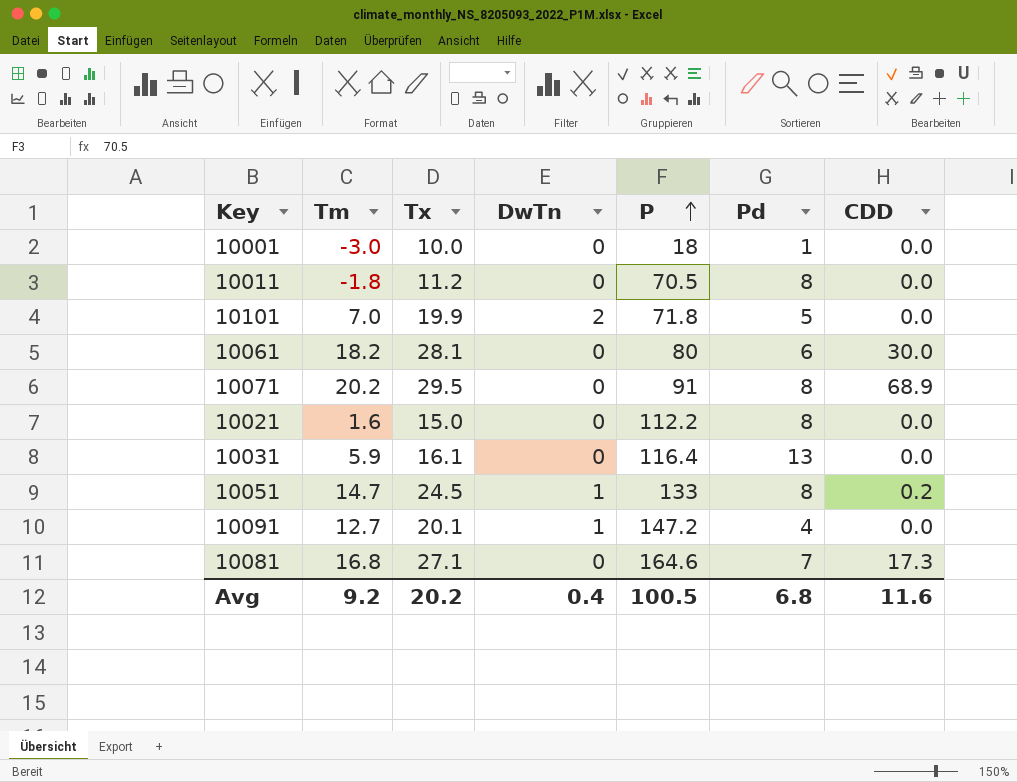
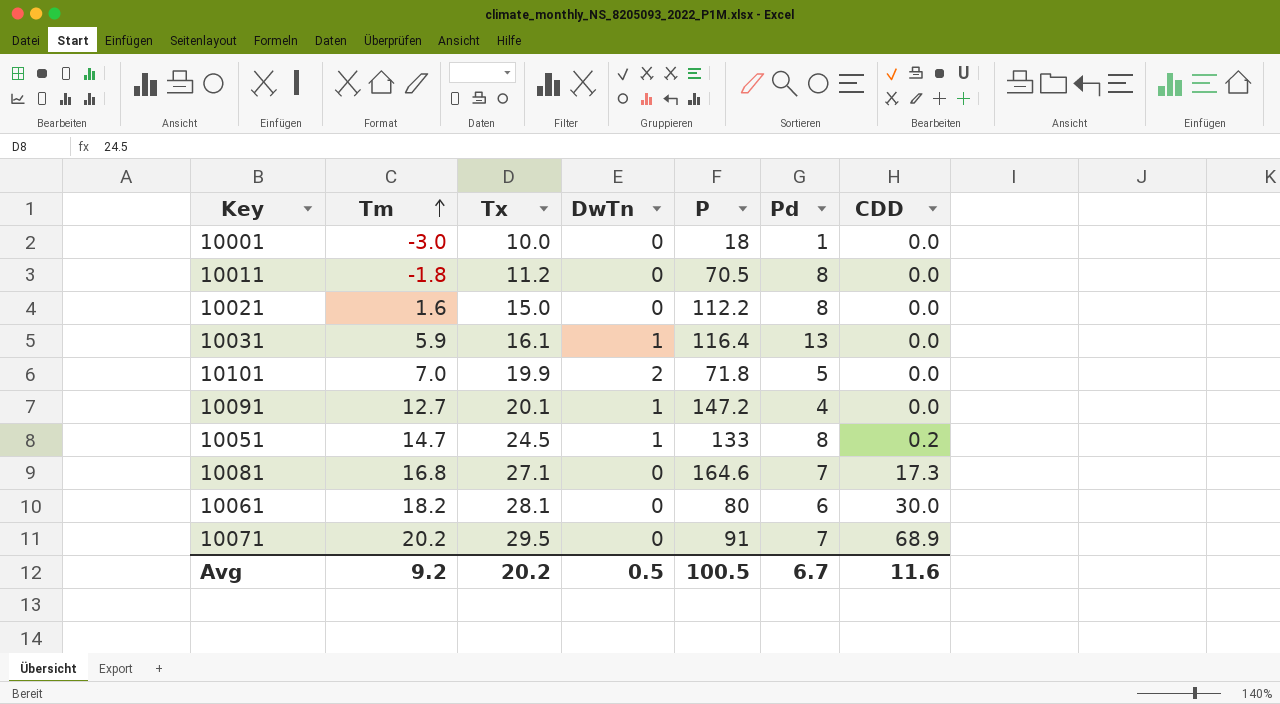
row order: P ascending -> Tm ascending
10031 | DwTn: 0 -> 1
10071 | Pd: 8 -> 7
Avg | DwTn: 0.4 -> 0.5
Avg | Pd: 6.8 -> 6.7

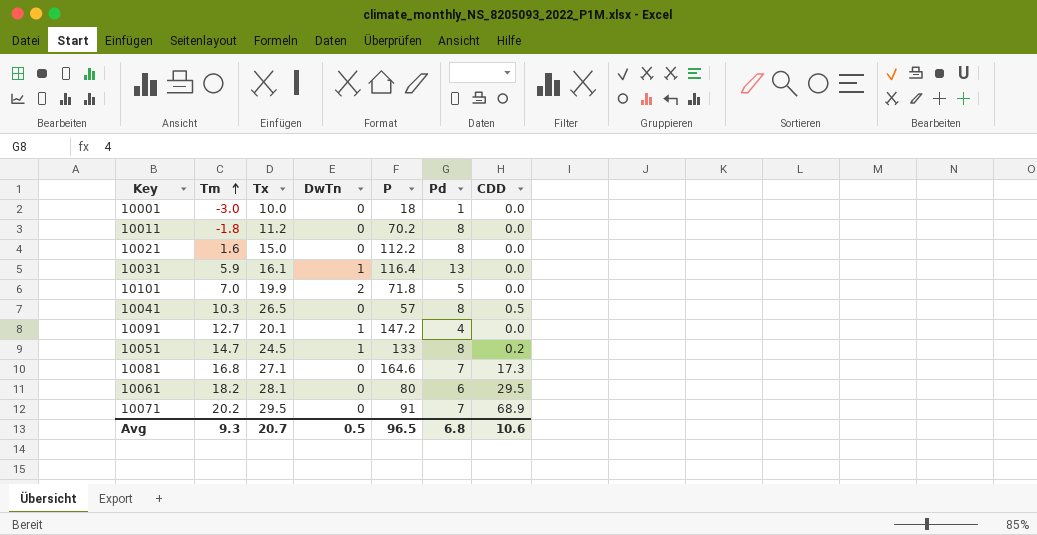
10011 | P: 70.5 -> 70.2
row 10041: none -> 10.3 | 26.5 | 0 | 57 | 8 | 0.5
10061 | CDD: 30.0 -> 29.5
Avg | Tm: 9.2 -> 9.3
Avg | Tx: 20.2 -> 20.7
Avg | P: 100.5 -> 96.5
Avg | Pd: 6.7 -> 6.8
Avg | CDD: 11.6 -> 10.6

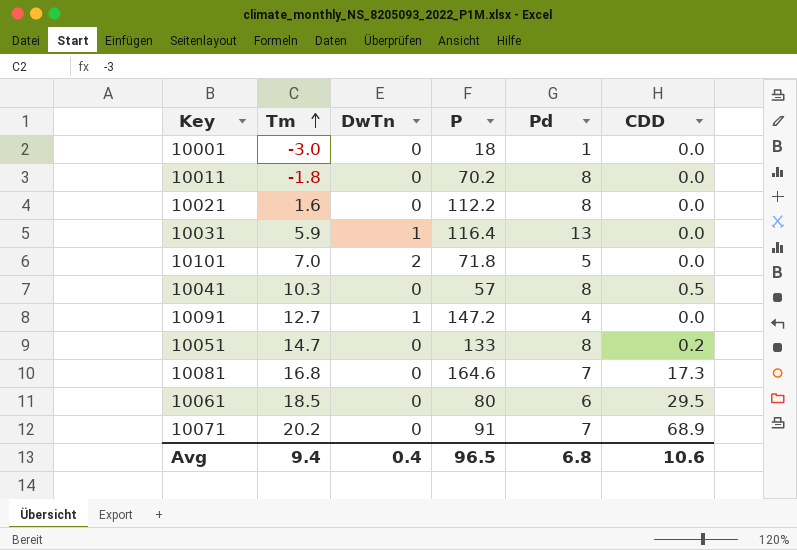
column Tx | position: 3 -> none
10051 | DwTn: 1 -> 0
10061 | Tm: 18.2 -> 18.5
Avg | Tm: 9.3 -> 9.4
Avg | DwTn: 0.5 -> 0.4

